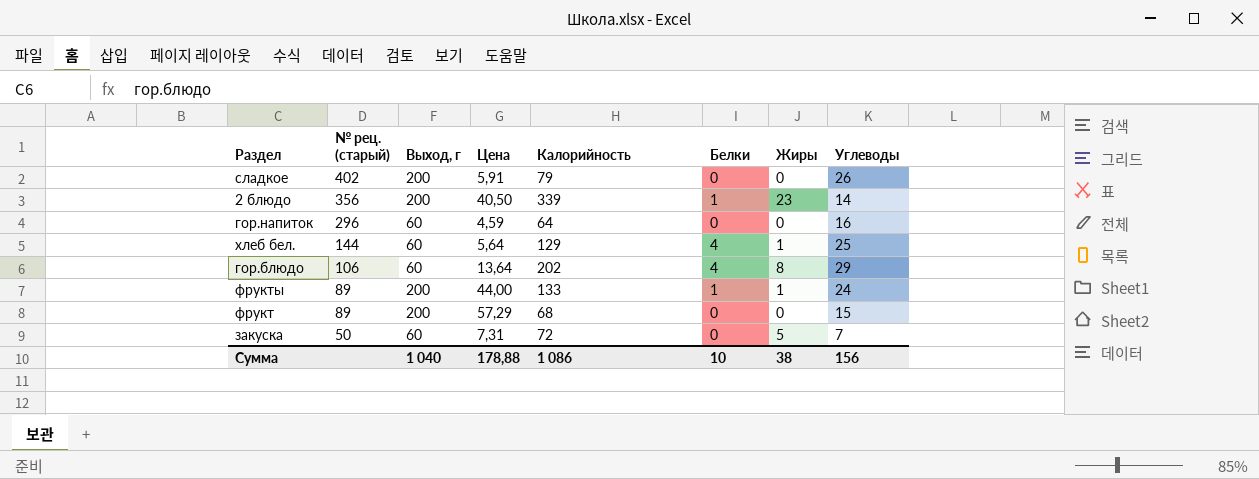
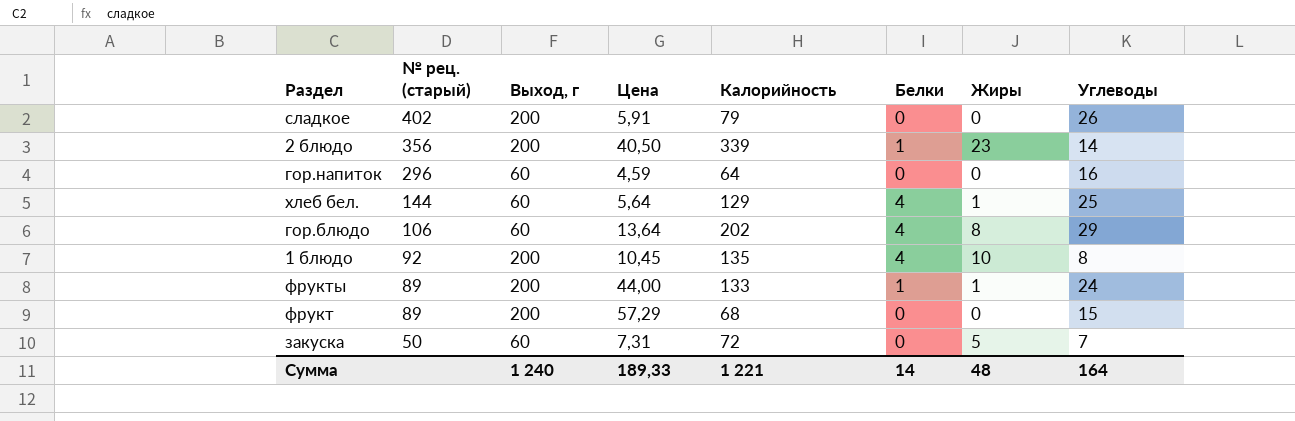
row 1 блюдо: none -> 92 | 200 | 10,45 | 135 | 4 | 10 | 8
Сумма | Выход, г: 1 040 -> 1 240
Сумма | Цена: 178,88 -> 189,33
Сумма | Калорийность: 1 086 -> 1 221
Сумма | Белки: 10 -> 14
Сумма | Жиры: 38 -> 48
Сумма | Углеводы: 156 -> 164

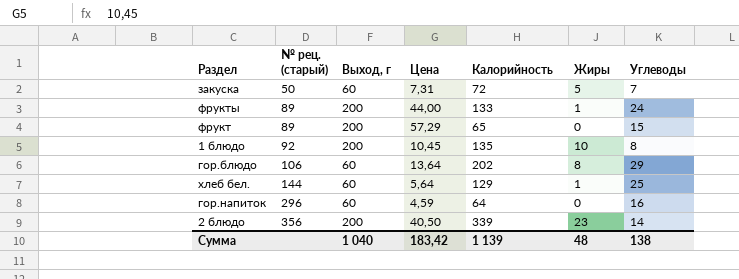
row order: № рец. (старый) descending -> № рец. (старый) ascending
column Белки | position: 6 -> none
row сладкое: 402 | 200 | 5,91 | 79 | 0 | 0 | 26 -> none
фрукт | Калорийность: 68 -> 65
Сумма | Выход, г: 1 240 -> 1 040
Сумма | Цена: 189,33 -> 183,42
Сумма | Калорийность: 1 221 -> 1 139
Сумма | Углеводы: 164 -> 138

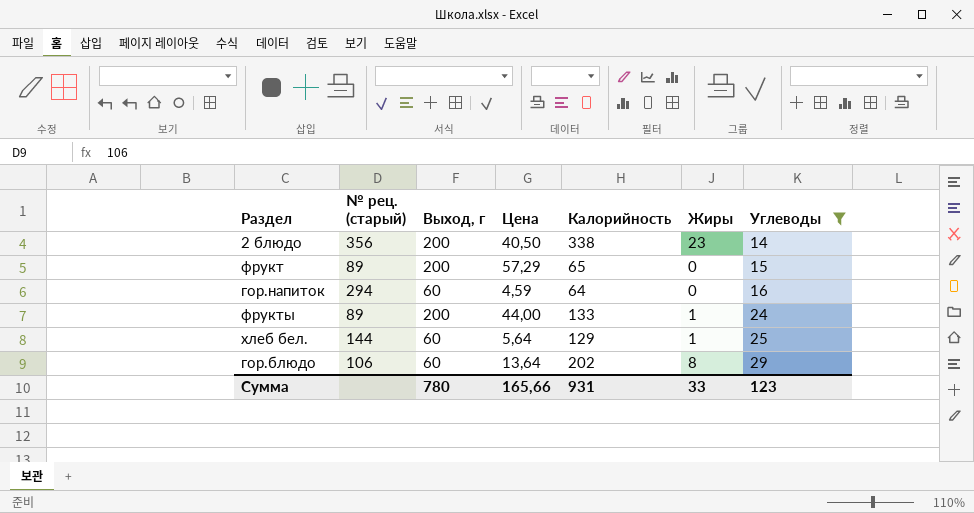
filter: none -> Углеводы >= 14
row order: № рец. (старый) ascending -> Углеводы ascending
2 блюдо | Калорийность: 339 -> 338
гор.напиток | № рец. (старый): 296 -> 294
Сумма | Выход, г: 1 040 -> 780
Сумма | Цена: 183,42 -> 165,66
Сумма | Калорийность: 1 139 -> 931
Сумма | Жиры: 48 -> 33
Сумма | Углеводы: 138 -> 123

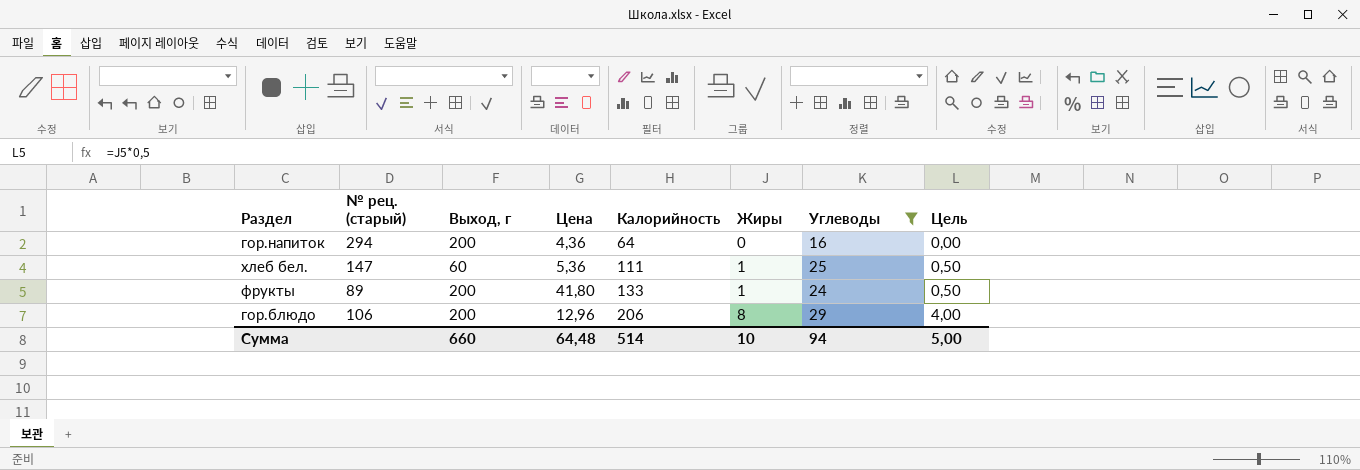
row order: Углеводы ascending -> Калорийность ascending
column Цель | formula: none -> [Жиры] * 0,5
row 2 блюдо: 356 | 200 | 40,50 | 338 | 23 | 14 -> none
row фрукт: 89 | 200 | 57,29 | 65 | 0 | 15 -> none
гор.напиток | Выход, г: 60 -> 200
гор.напиток | Цена: 4,59 -> 4,36
хлеб бел. | № рец. (старый): 144 -> 147
хлеб бел. | Цена: 5,64 -> 5,36
хлеб бел. | Калорийность: 129 -> 111
фрукты | Цена: 44,00 -> 41,80
гор.блюдо | Выход, г: 60 -> 200
гор.блюдо | Цена: 13,64 -> 12,96
гор.блюдо | Калорийность: 202 -> 206
Сумма | Выход, г: 780 -> 660
Сумма | Цена: 165,66 -> 64,48
Сумма | Калорийность: 931 -> 514
Сумма | Жиры: 33 -> 10
Сумма | Углеводы: 123 -> 94

